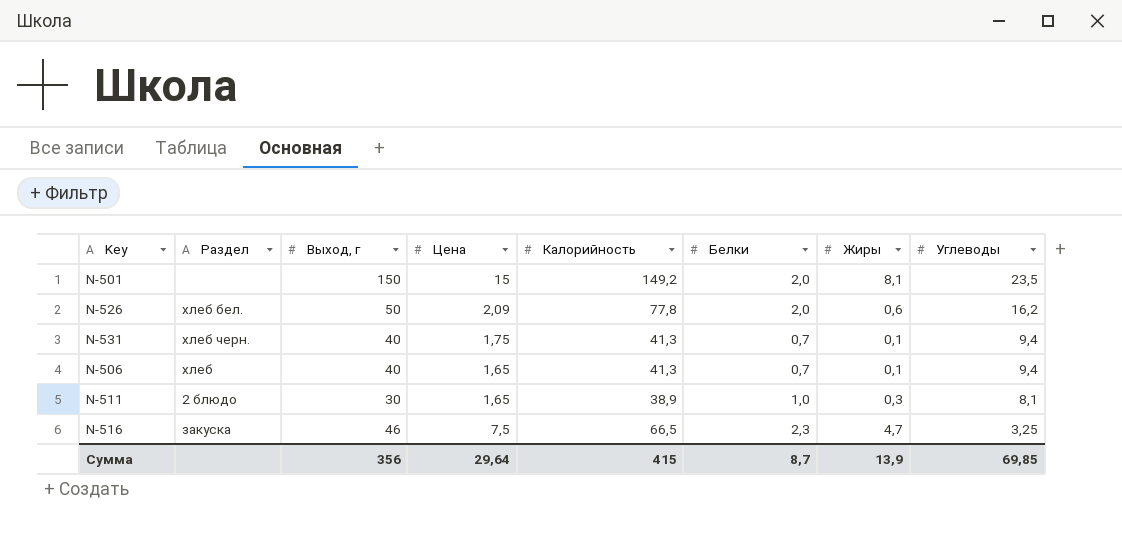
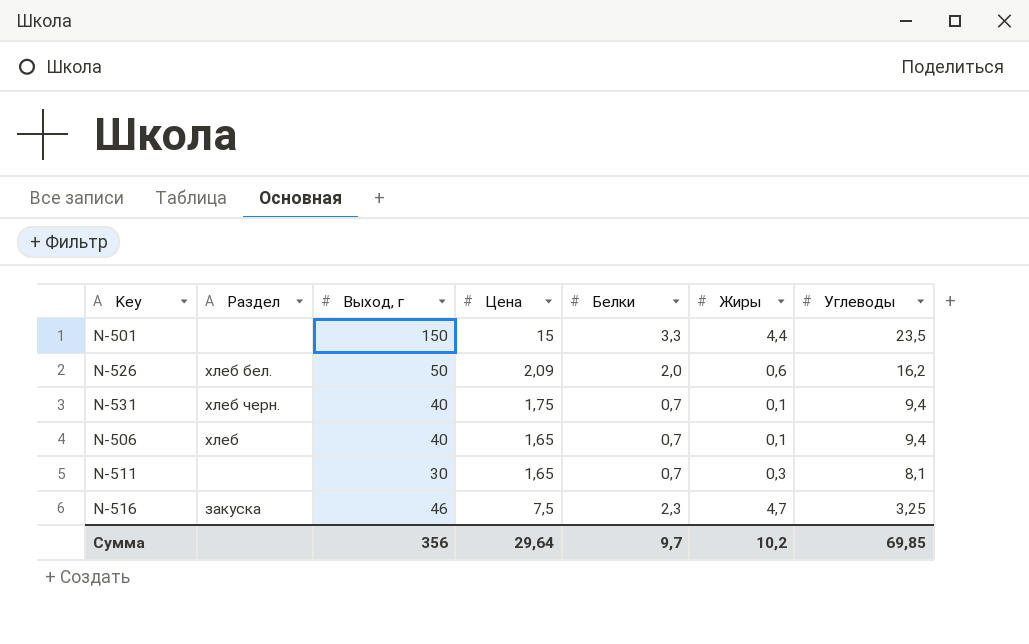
column Калорийность | position: 5 -> none
N-501 | Белки: 2,0 -> 3,3
N-501 | Жиры: 8,1 -> 4,4
N-511 | Раздел: 2 блюдо -> none
N-511 | Белки: 1,0 -> 0,7
Сумма | Белки: 8,7 -> 9,7
Сумма | Жиры: 13,9 -> 10,2

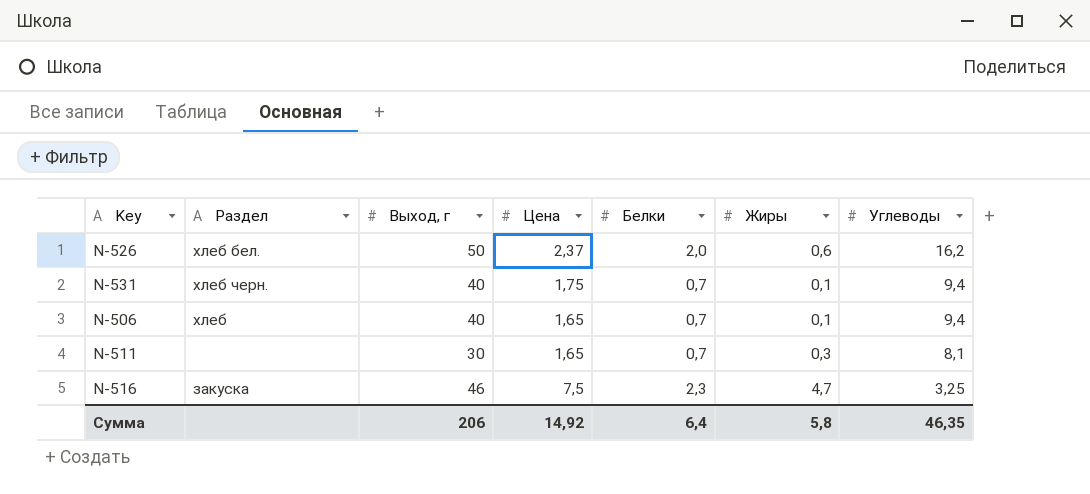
row N-501: none | 150 | 15 | 3,3 | 4,4 | 23,5 -> none
N-526 | Цена: 2,09 -> 2,37
Сумма | Выход, г: 356 -> 206
Сумма | Цена: 29,64 -> 14,92
Сумма | Белки: 9,7 -> 6,4
Сумма | Жиры: 10,2 -> 5,8
Сумма | Углеводы: 69,85 -> 46,35

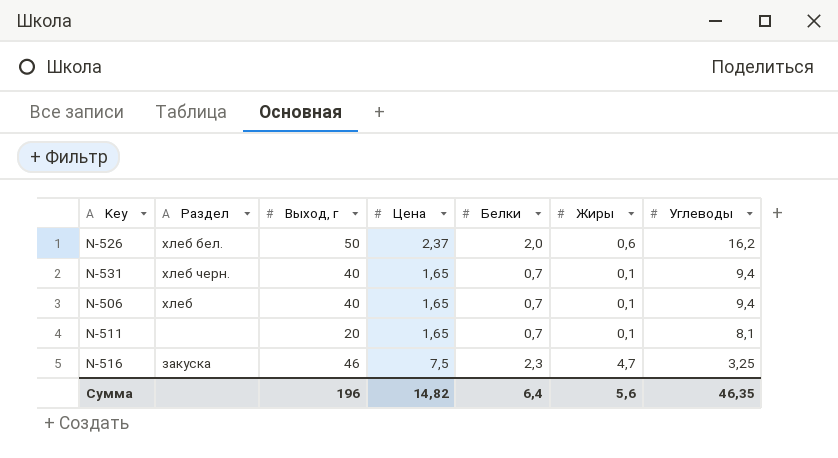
N-531 | Цена: 1,75 -> 1,65
N-511 | Выход, г: 30 -> 20
N-511 | Жиры: 0,3 -> 0,1
Сумма | Выход, г: 206 -> 196
Сумма | Цена: 14,92 -> 14,82
Сумма | Жиры: 5,8 -> 5,6

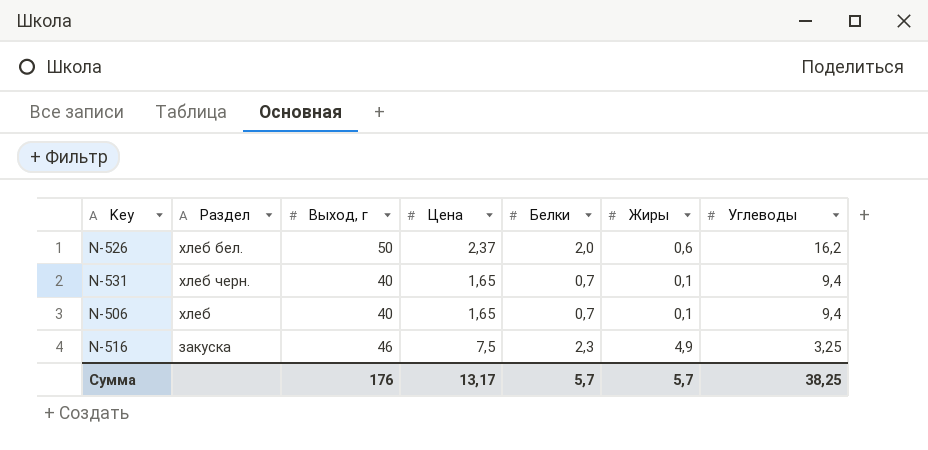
row N-511: none | 20 | 1,65 | 0,7 | 0,1 | 8,1 -> none
N-516 | Жиры: 4,7 -> 4,9
Сумма | Выход, г: 196 -> 176
Сумма | Цена: 14,82 -> 13,17
Сумма | Белки: 6,4 -> 5,7
Сумма | Жиры: 5,6 -> 5,7
Сумма | Углеводы: 46,35 -> 38,25

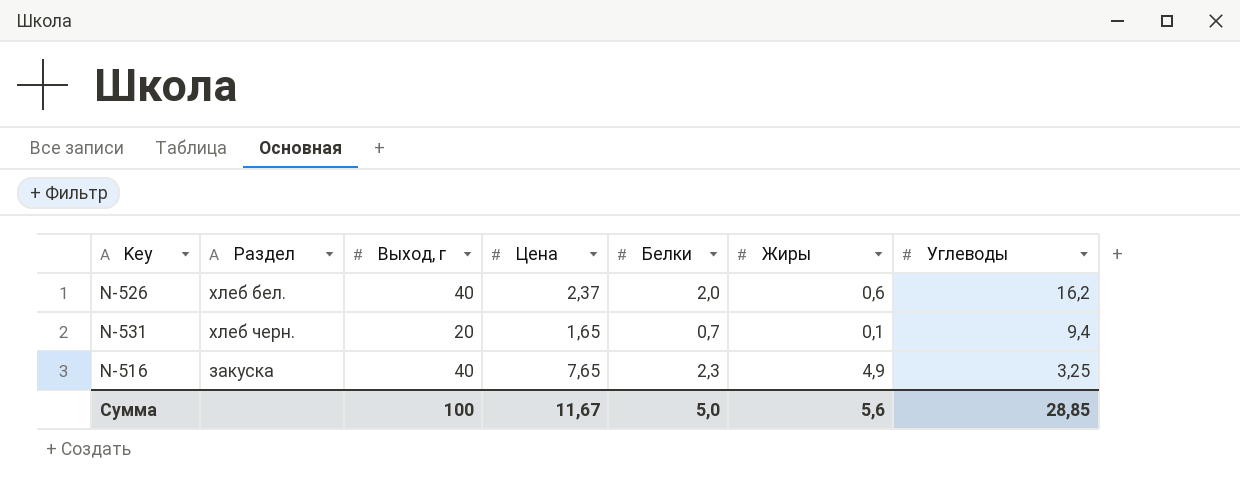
row N-506: хлеб | 40 | 1,65 | 0,7 | 0,1 | 9,4 -> none
N-526 | Выход, г: 50 -> 40
N-531 | Выход, г: 40 -> 20
N-516 | Выход, г: 46 -> 40
N-516 | Цена: 7,5 -> 7,65
Сумма | Выход, г: 176 -> 100
Сумма | Цена: 13,17 -> 11,67
Сумма | Белки: 5,7 -> 5,0
Сумма | Жиры: 5,7 -> 5,6
Сумма | Углеводы: 38,25 -> 28,85

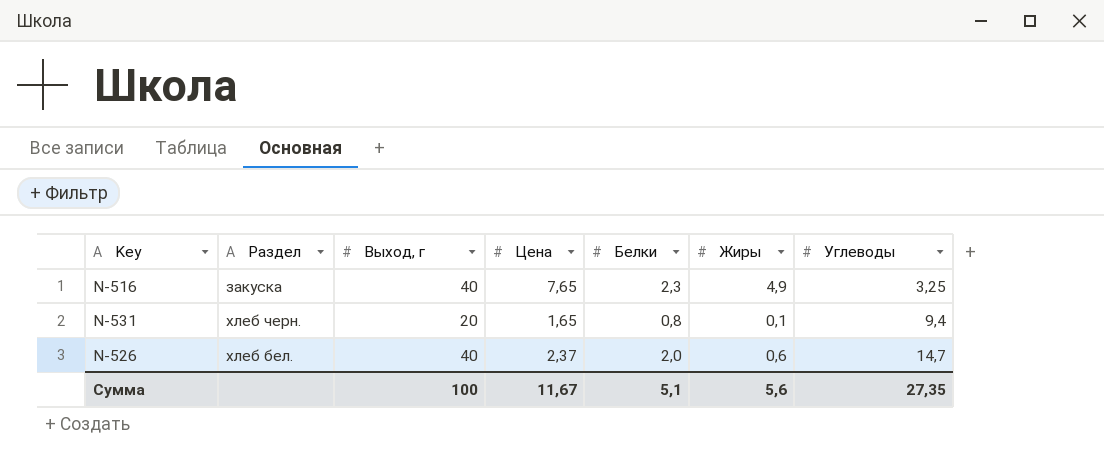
row order: Углеводы descending -> Углеводы ascending
N-531 | Белки: 0,7 -> 0,8
N-526 | Углеводы: 16,2 -> 14,7
Сумма | Белки: 5,0 -> 5,1
Сумма | Углеводы: 28,85 -> 27,35

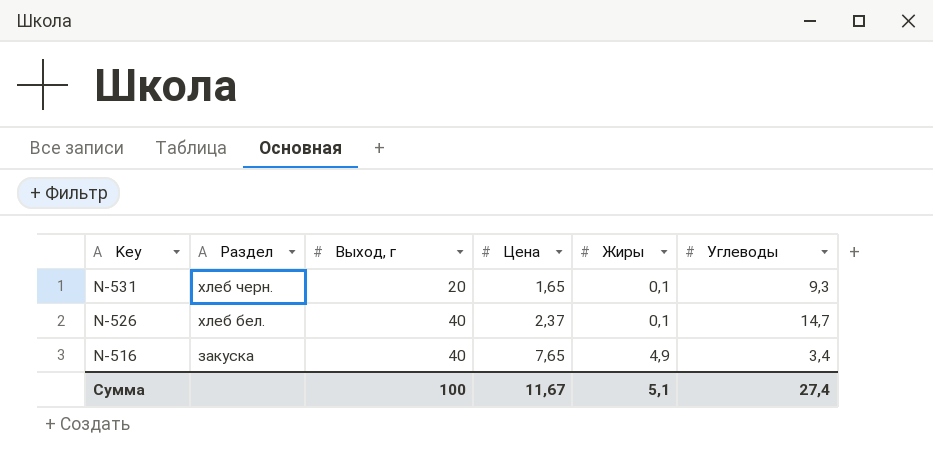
row order: Углеводы ascending -> Key descending
column Белки | position: 5 -> none
N-531 | Углеводы: 9,4 -> 9,3
N-526 | Жиры: 0,6 -> 0,1
N-516 | Углеводы: 3,25 -> 3,4
Сумма | Жиры: 5,6 -> 5,1
Сумма | Углеводы: 27,35 -> 27,4

